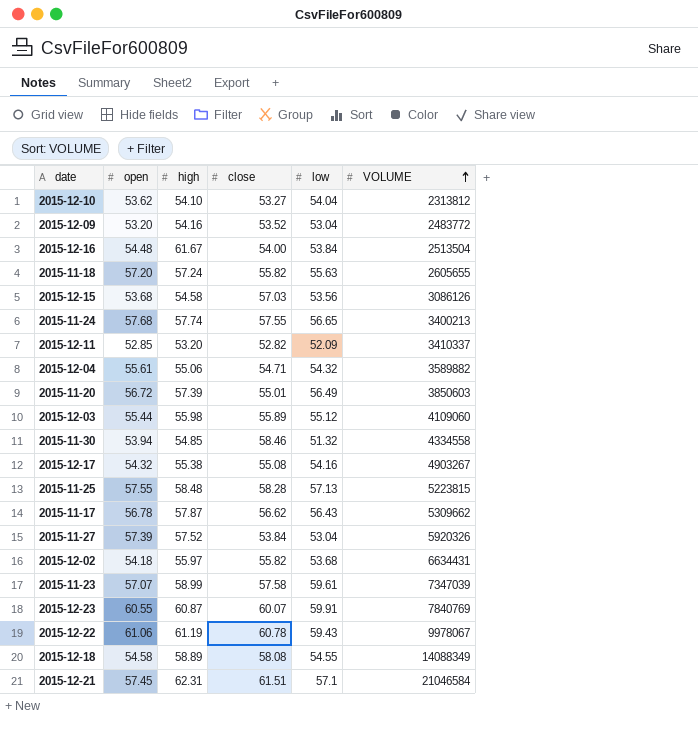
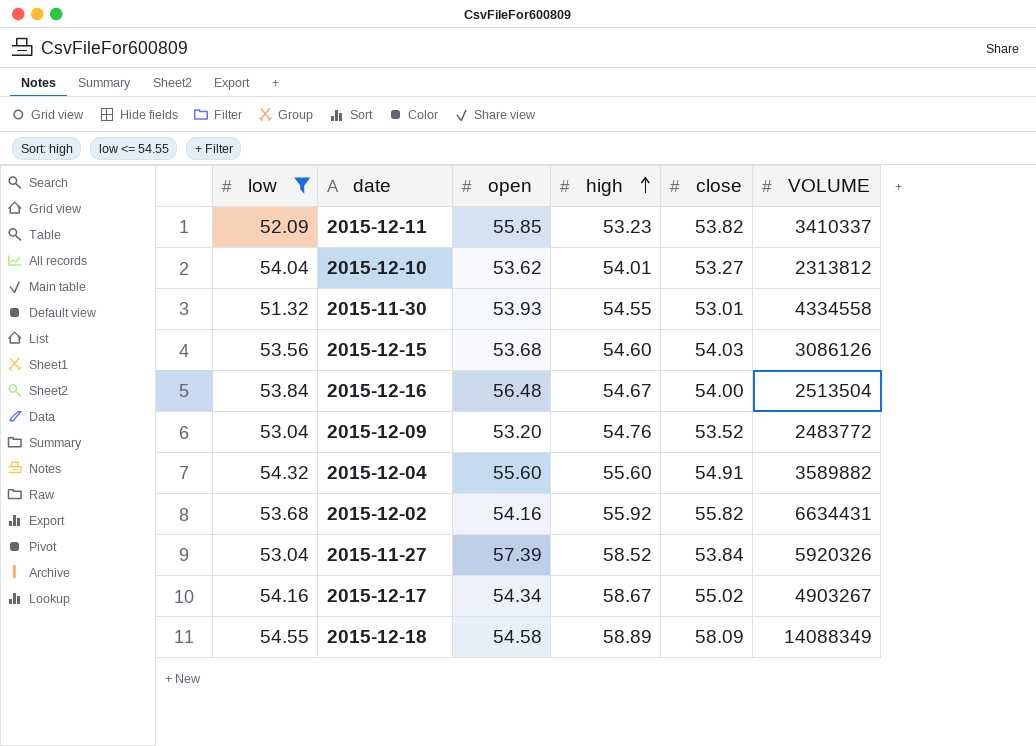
filter: none -> low <= 54.55
row order: VOLUME ascending -> high ascending
column low | position: 5 -> 1
2015-12-11 | open: 52.85 -> 55.85
2015-12-11 | high: 53.20 -> 53.23
2015-12-11 | close: 52.82 -> 53.82
2015-12-10 | high: 54.10 -> 54.01
2015-11-30 | open: 53.94 -> 53.93
2015-11-30 | high: 54.85 -> 54.55
2015-11-30 | close: 58.46 -> 53.01
2015-12-15 | high: 54.58 -> 54.60
2015-12-15 | close: 57.03 -> 54.03
2015-12-16 | open: 54.48 -> 56.48
2015-12-16 | high: 61.67 -> 54.67
2015-12-09 | high: 54.16 -> 54.76
2015-12-04 | open: 55.61 -> 55.60
2015-12-04 | high: 55.06 -> 55.60
2015-12-04 | close: 54.71 -> 54.91
2015-12-02 | open: 54.18 -> 54.16
2015-12-02 | high: 55.97 -> 55.92
2015-11-27 | high: 57.52 -> 58.52
2015-12-17 | open: 54.32 -> 54.34
2015-12-17 | high: 55.38 -> 58.67
2015-12-17 | close: 55.08 -> 55.02
2015-12-18 | close: 58.08 -> 58.09

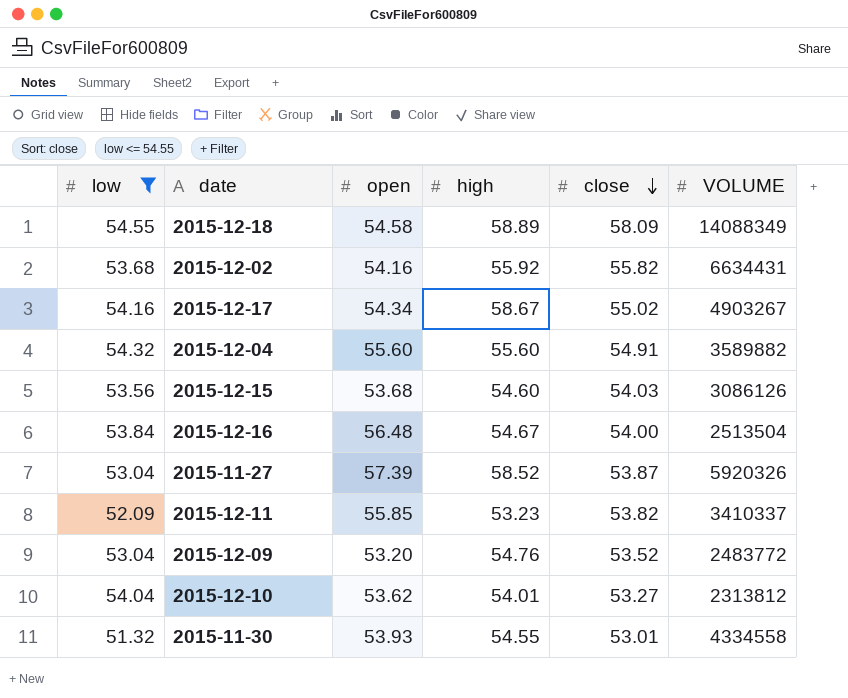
row order: high ascending -> close descending
2015-11-27 | close: 53.84 -> 53.87

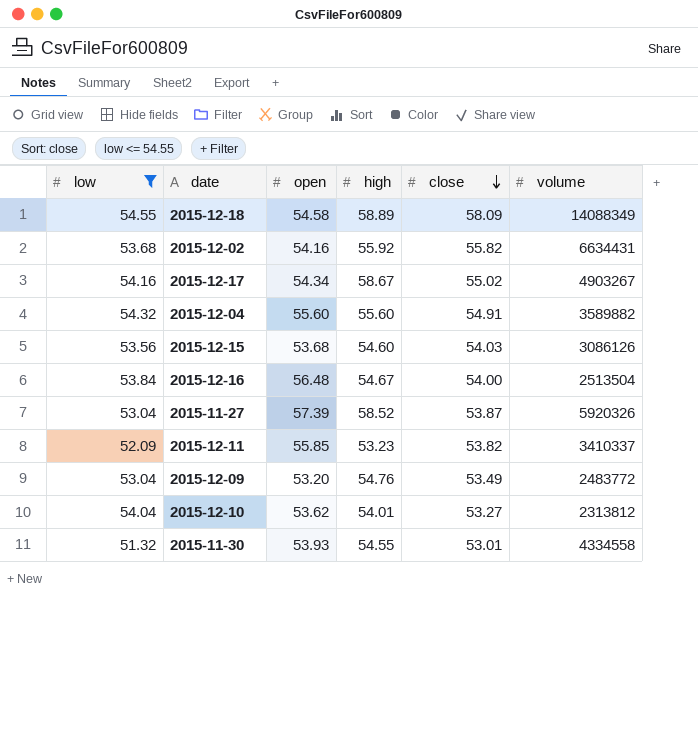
column name: VOLUME -> volume
2015-12-09 | close: 53.52 -> 53.49

